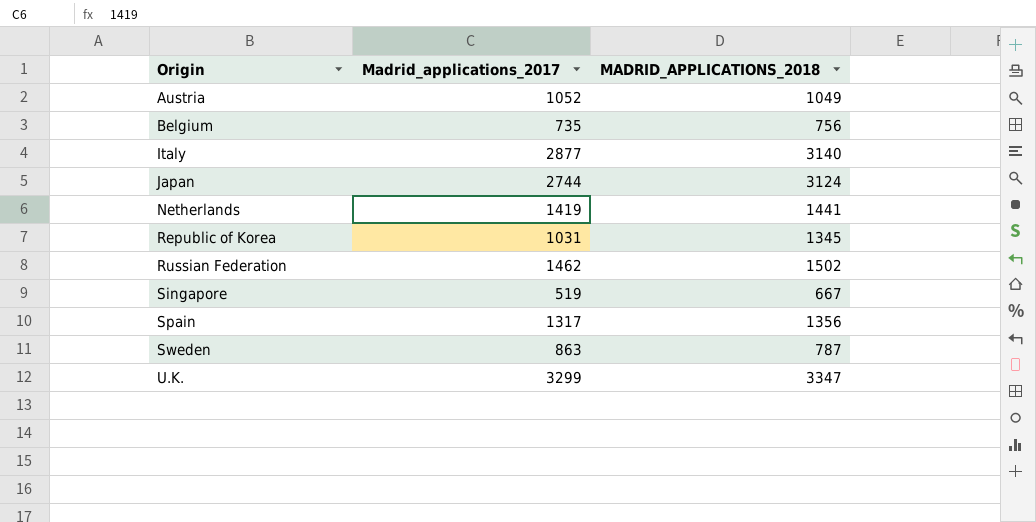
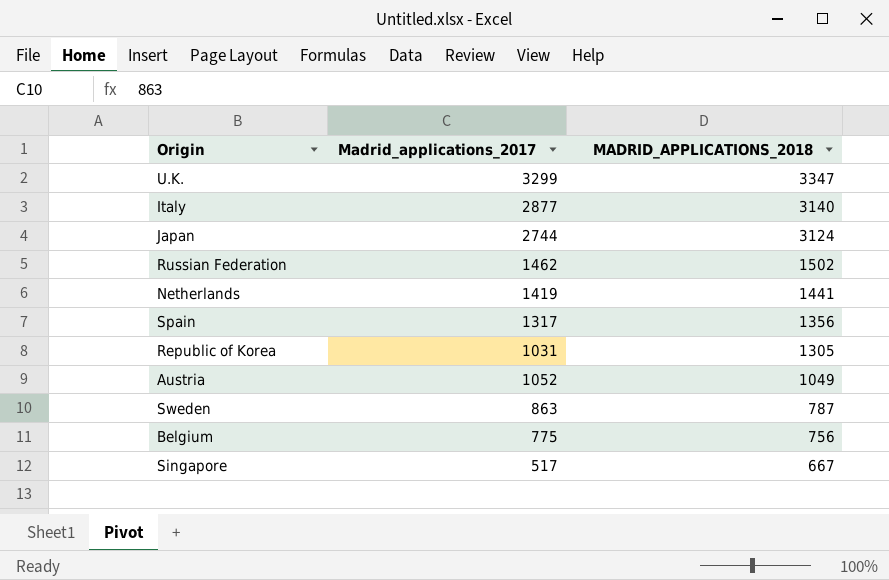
row order: Origin ascending -> MADRID_APPLICATIONS_2018 descending
Republic of Korea | MADRID_APPLICATIONS_2018: 1345 -> 1305
Belgium | Madrid_applications_2017: 735 -> 775
Singapore | Madrid_applications_2017: 519 -> 517

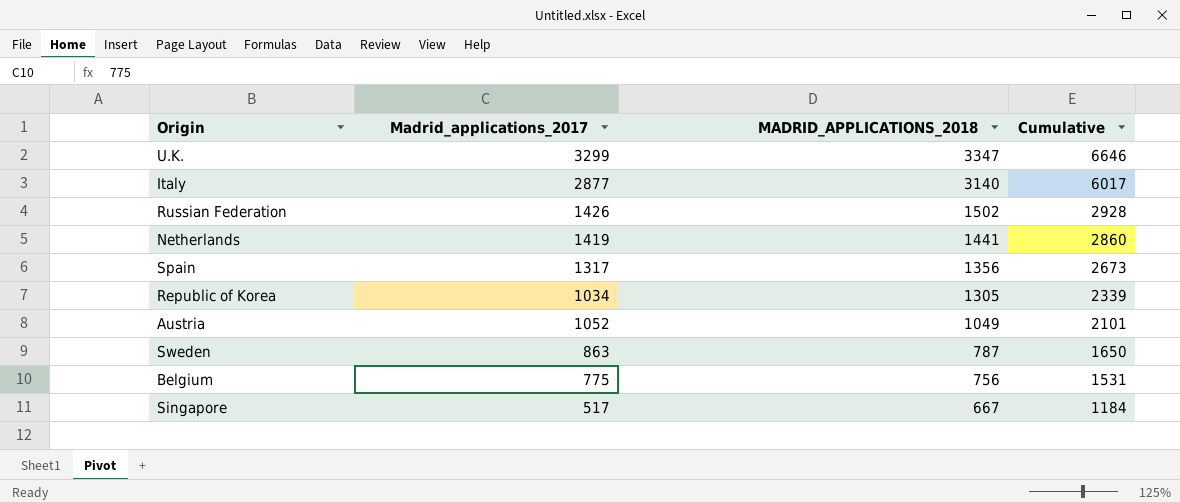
column Cumulative | formula: none -> [Madrid_applications_2017] + [MADRID_APPLICATIONS_2018]
row Japan: 2744 | 3124 -> none
Russian Federation | Madrid_applications_2017: 1462 -> 1426
Republic of Korea | Madrid_applications_2017: 1031 -> 1034

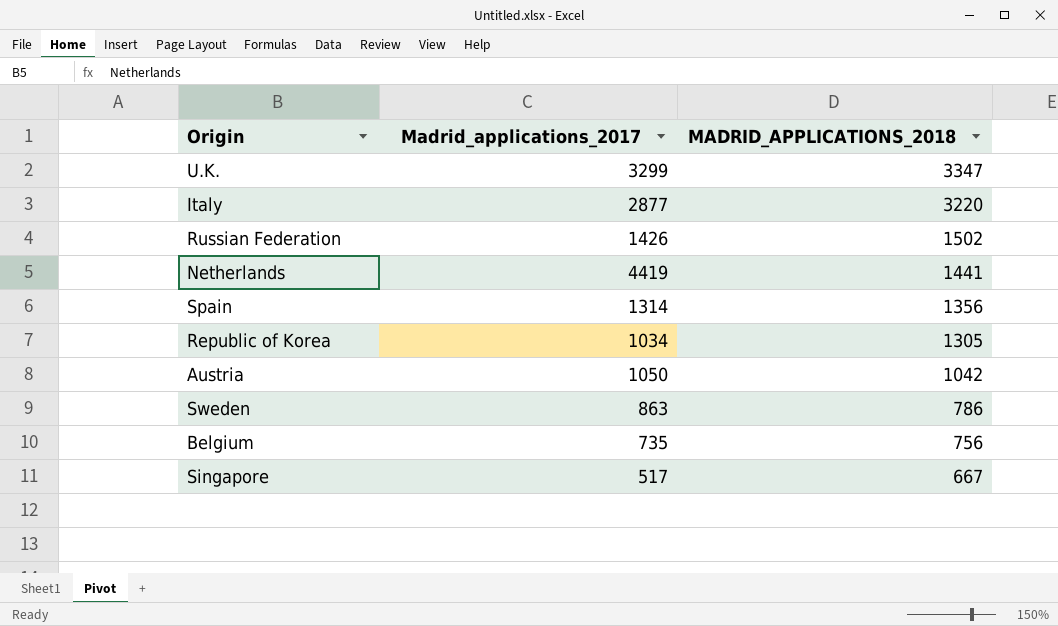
column Cumulative | formula: [Madrid_applications_2017] + [MADRID_APPLICATIONS_2018] -> none
Italy | MADRID_APPLICATIONS_2018: 3140 -> 3220
Netherlands | Madrid_applications_2017: 1419 -> 4419
Spain | Madrid_applications_2017: 1317 -> 1314
Austria | Madrid_applications_2017: 1052 -> 1050
Austria | MADRID_APPLICATIONS_2018: 1049 -> 1042
Sweden | MADRID_APPLICATIONS_2018: 787 -> 786
Belgium | Madrid_applications_2017: 775 -> 735

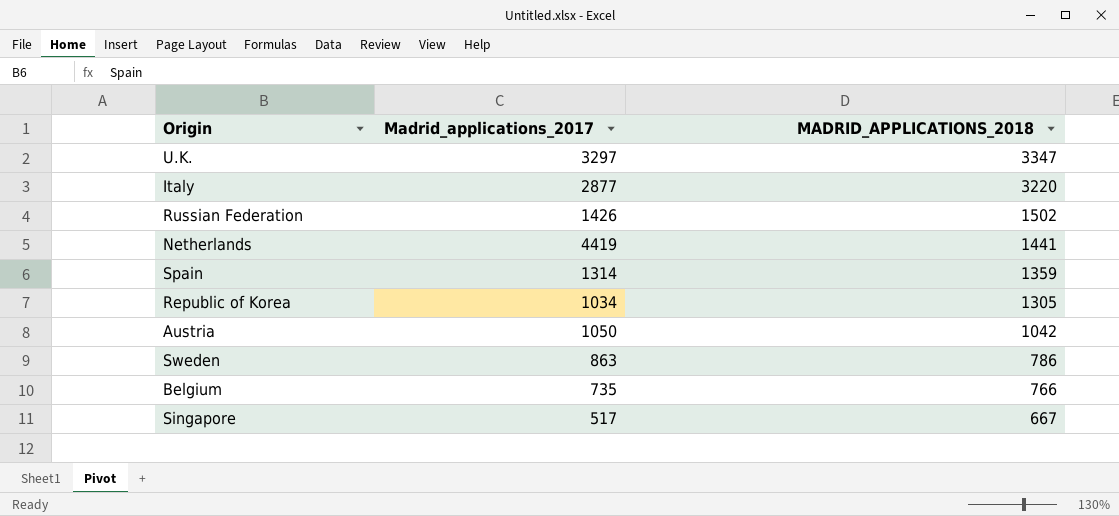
U.K. | Madrid_applications_2017: 3299 -> 3297
Spain | MADRID_APPLICATIONS_2018: 1356 -> 1359
Belgium | MADRID_APPLICATIONS_2018: 756 -> 766

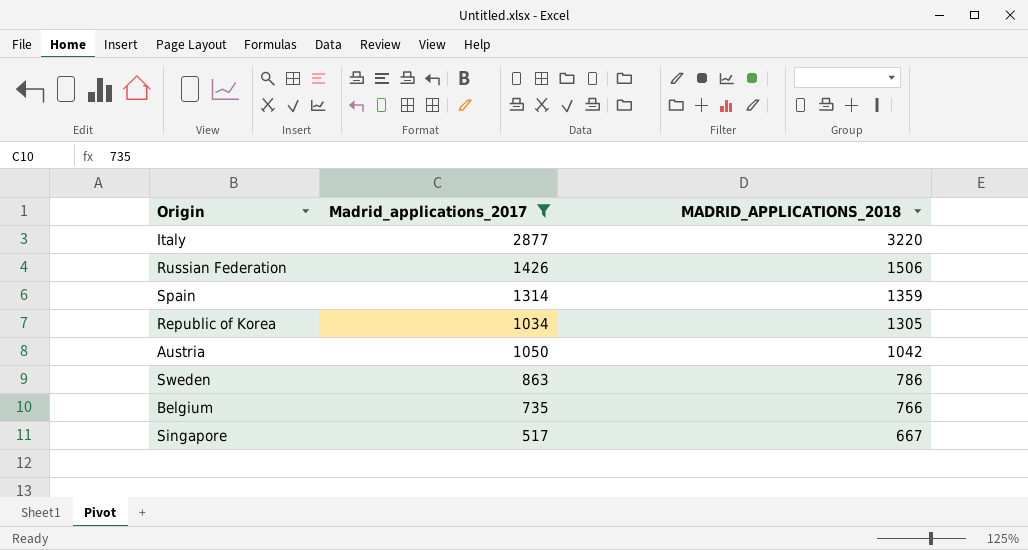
filter: none -> Madrid_applications_2017 <= 2877
Russian Federation | MADRID_APPLICATIONS_2018: 1502 -> 1506

